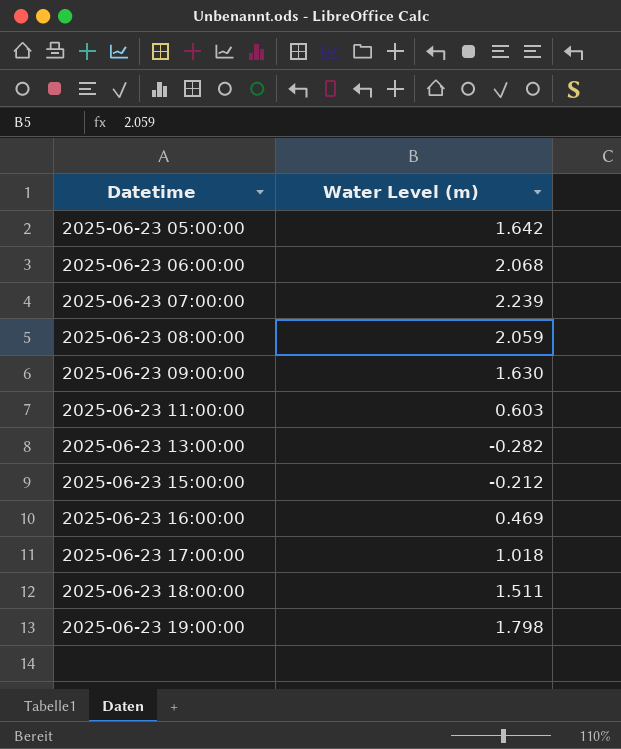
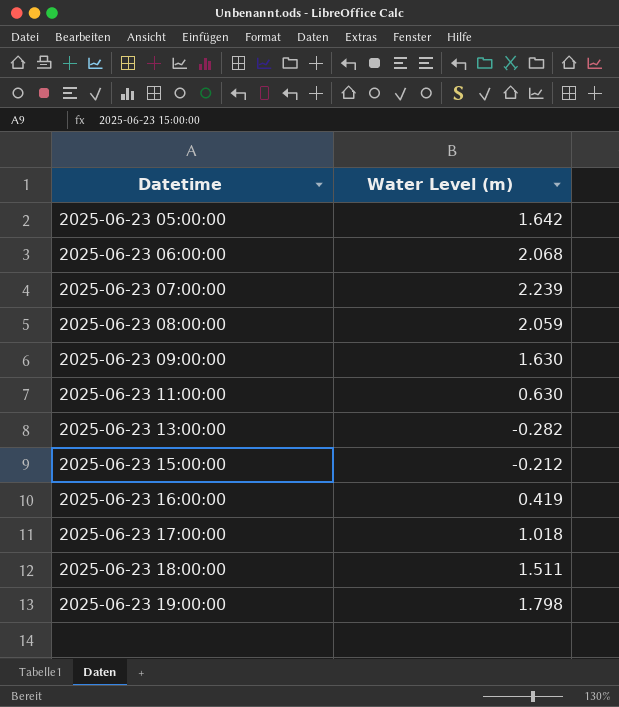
2025-06-23 11:00:00 | Water Level (m): 0.603 -> 0.630
2025-06-23 16:00:00 | Water Level (m): 0.469 -> 0.419

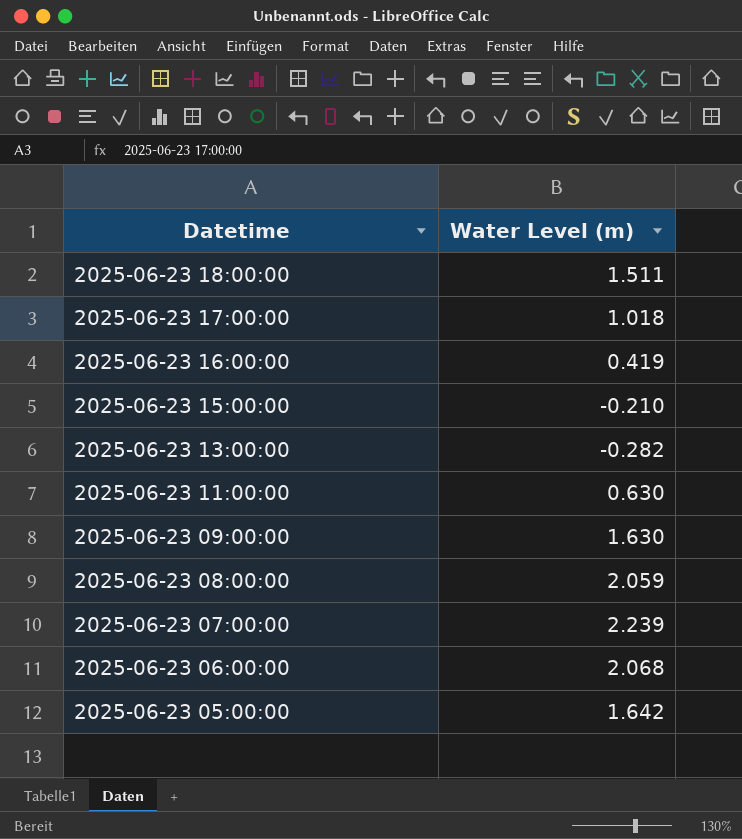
row order: Datetime ascending -> Datetime descending
row 2025-06-23 19:00:00: 1.798 -> none
2025-06-23 15:00:00 | Water Level (m): -0.212 -> -0.210

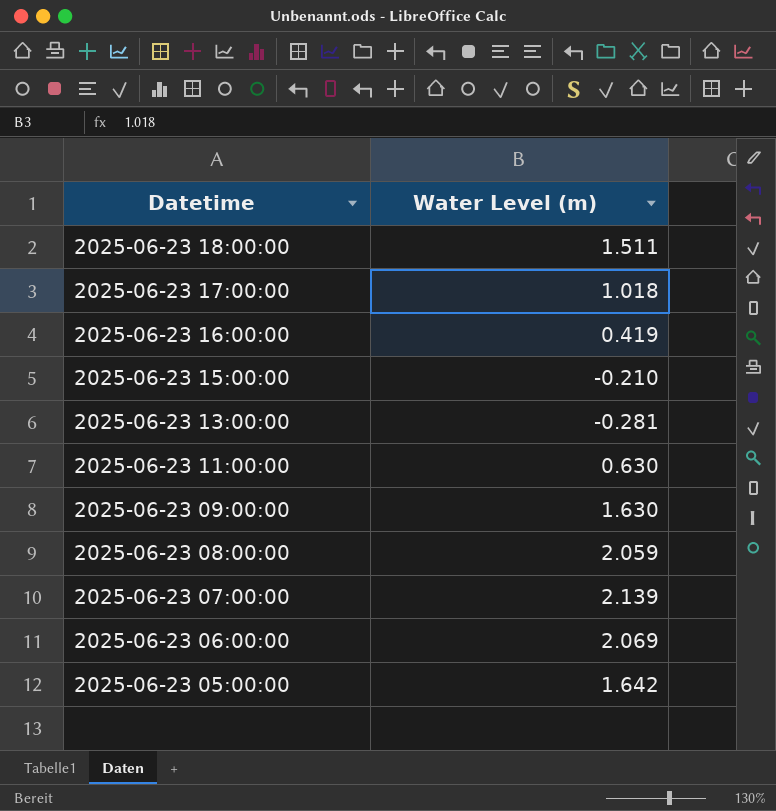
2025-06-23 13:00:00 | Water Level (m): -0.282 -> -0.281
2025-06-23 07:00:00 | Water Level (m): 2.239 -> 2.139
2025-06-23 06:00:00 | Water Level (m): 2.068 -> 2.069

